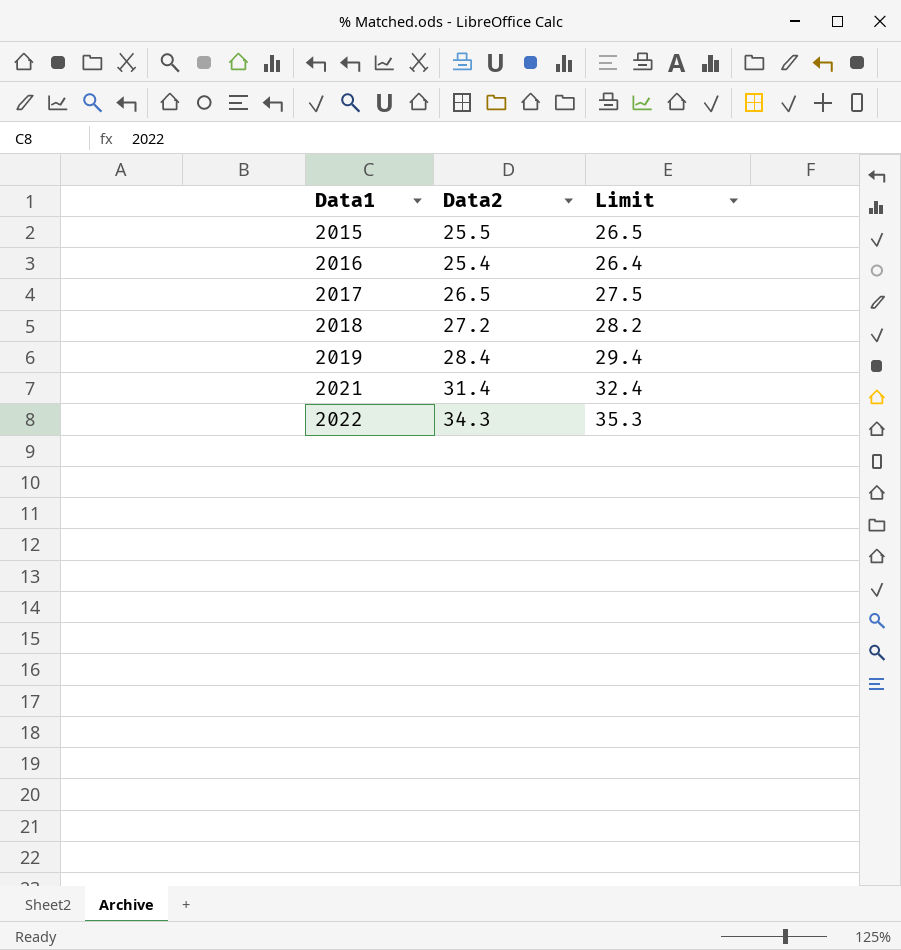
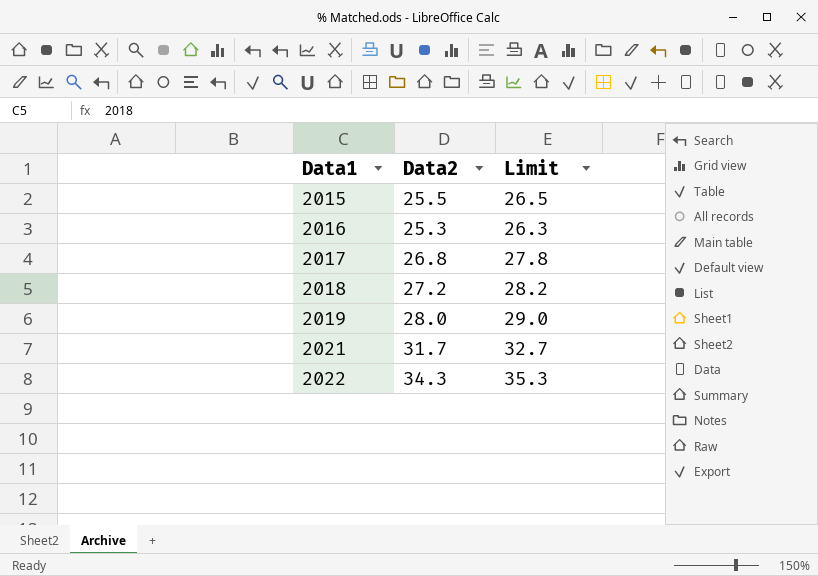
2016 | Data2: 25.4 -> 25.3
2016 | Limit: 26.4 -> 26.3
2017 | Data2: 26.5 -> 26.8
2017 | Limit: 27.5 -> 27.8
2019 | Data2: 28.4 -> 28.0
2019 | Limit: 29.4 -> 29.0
2021 | Data2: 31.4 -> 31.7
2021 | Limit: 32.4 -> 32.7

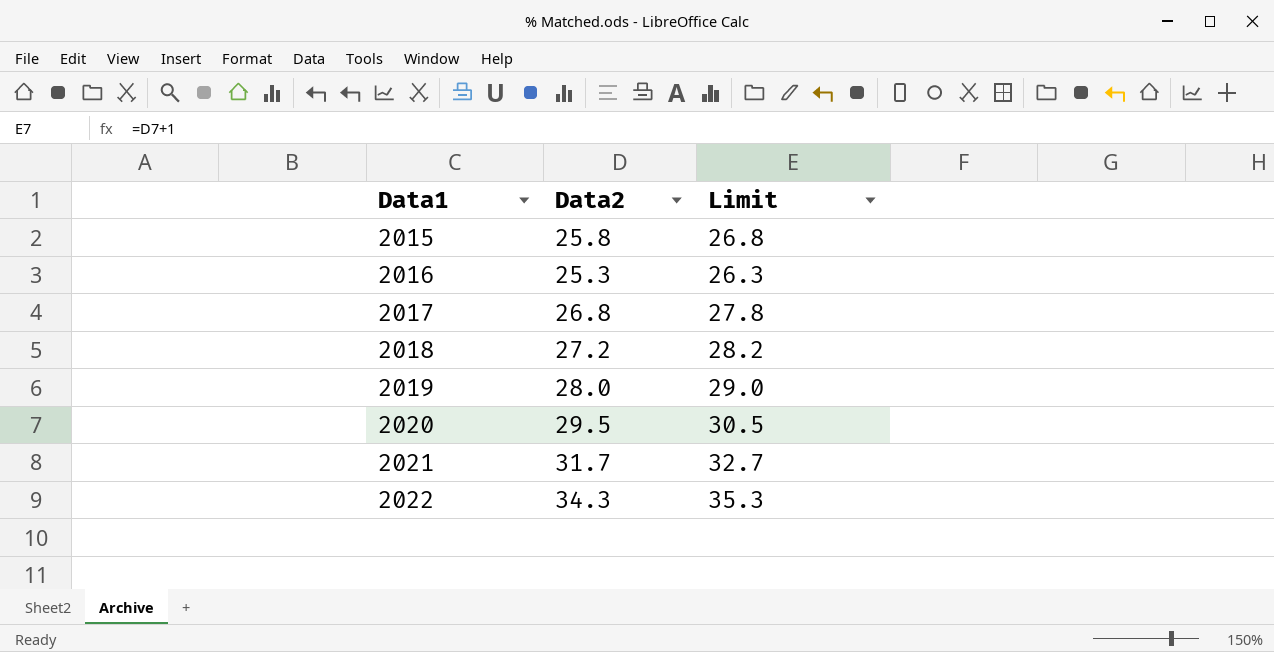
2015 | Data2: 25.5 -> 25.8
2015 | Limit: 26.5 -> 26.8
row 2020: none -> 29.5 | 30.5

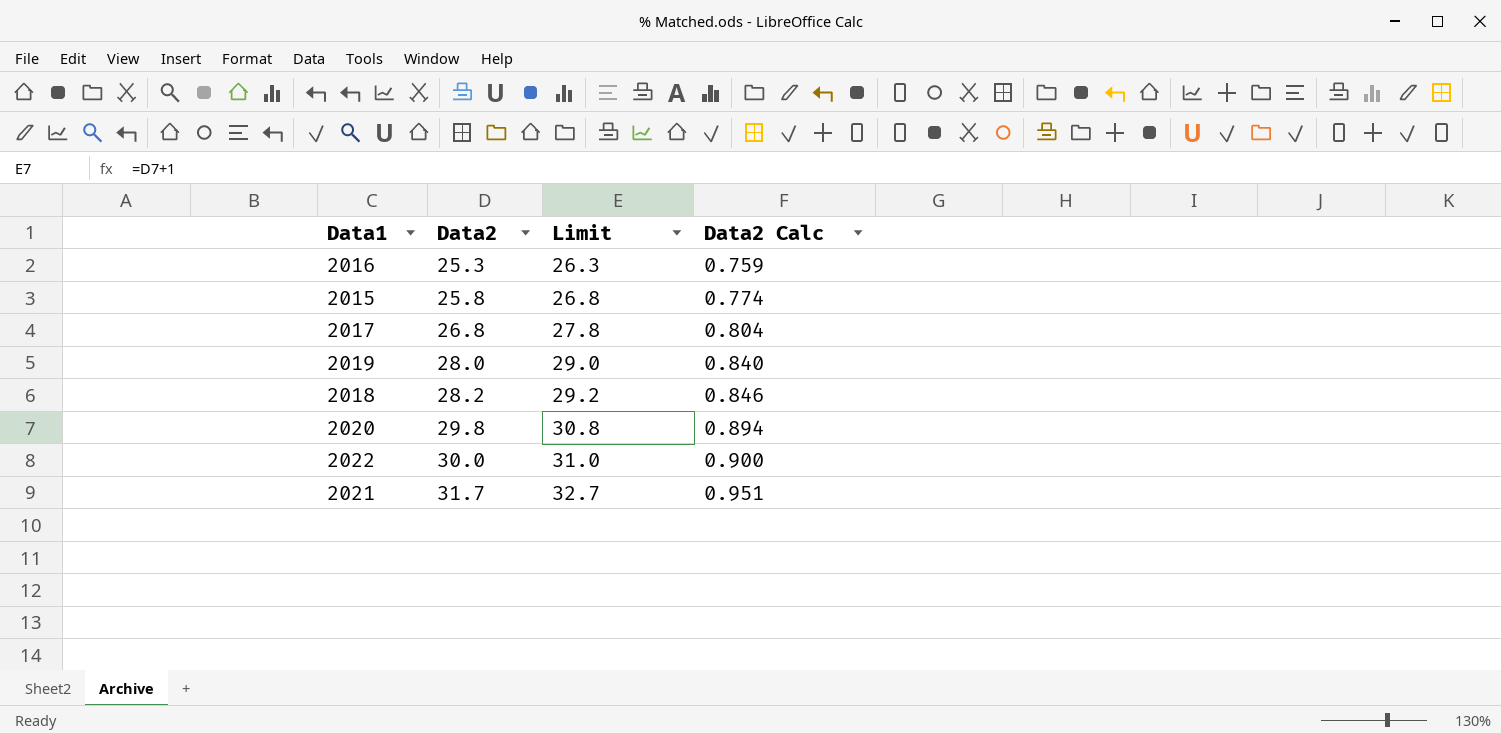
row order: Data1 ascending -> Data2 ascending
column Data2 Calc | formula: none -> [Data2] * 0.03
2018 | Data2: 27.2 -> 28.2
2018 | Limit: 28.2 -> 29.2
2020 | Data2: 29.5 -> 29.8
2020 | Limit: 30.5 -> 30.8
2022 | Data2: 34.3 -> 30.0
2022 | Limit: 35.3 -> 31.0

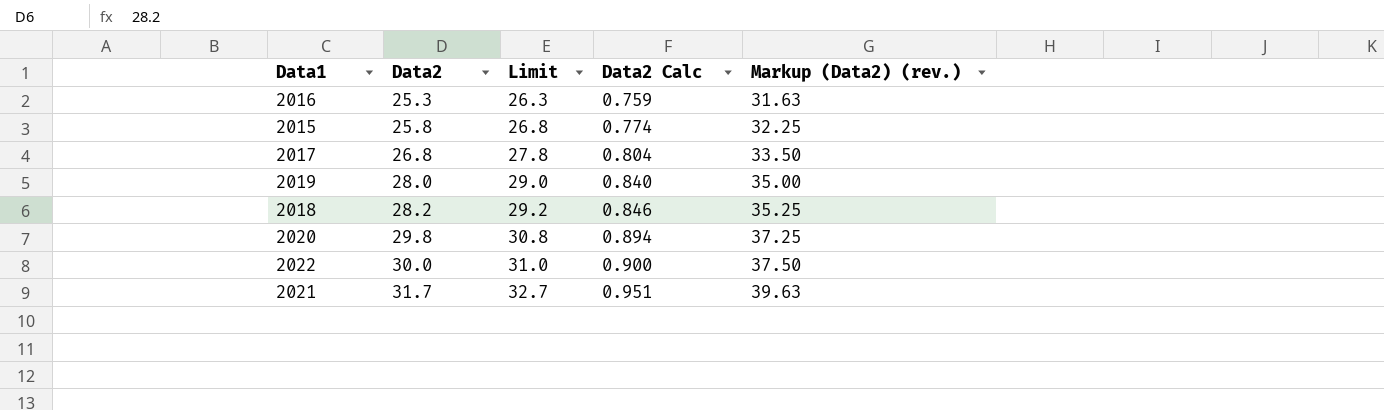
column Markup (Data2) (rev.) | formula: none -> [Data2] * 1.25

